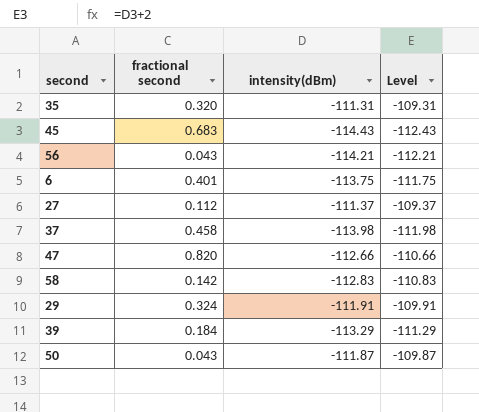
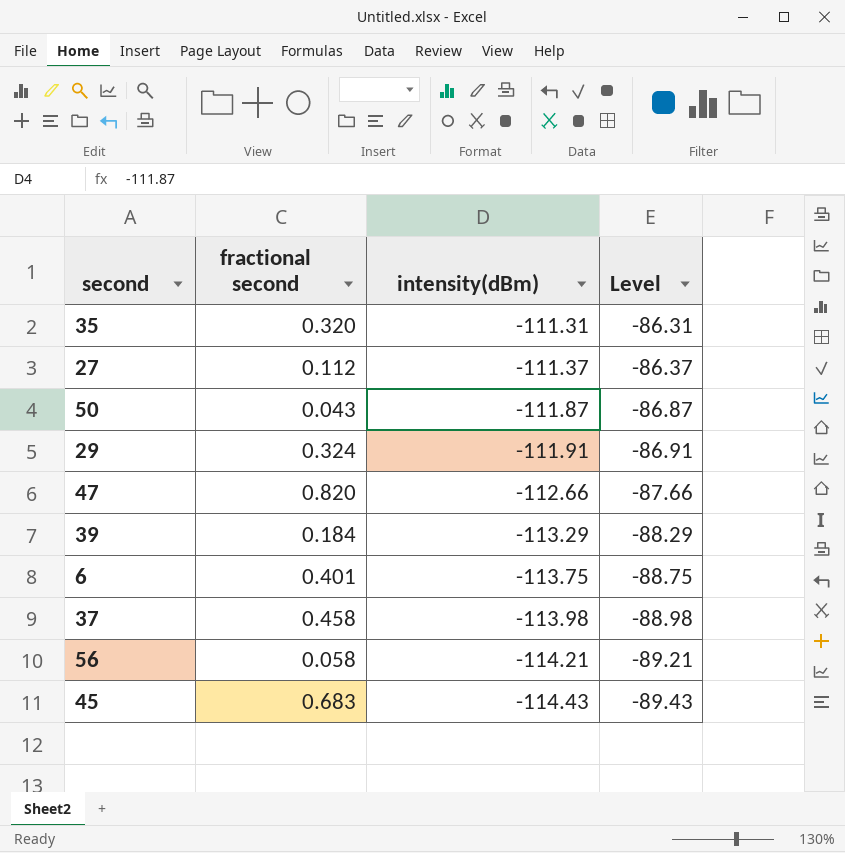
row order: none -> intensity(dBm) descending
column Level | formula: [intensity(dBm)] + 2 -> [intensity(dBm)] + 25
row 58: 0.142 | -112.83 | -110.83 -> none
56 | fractional second: 0.043 -> 0.058

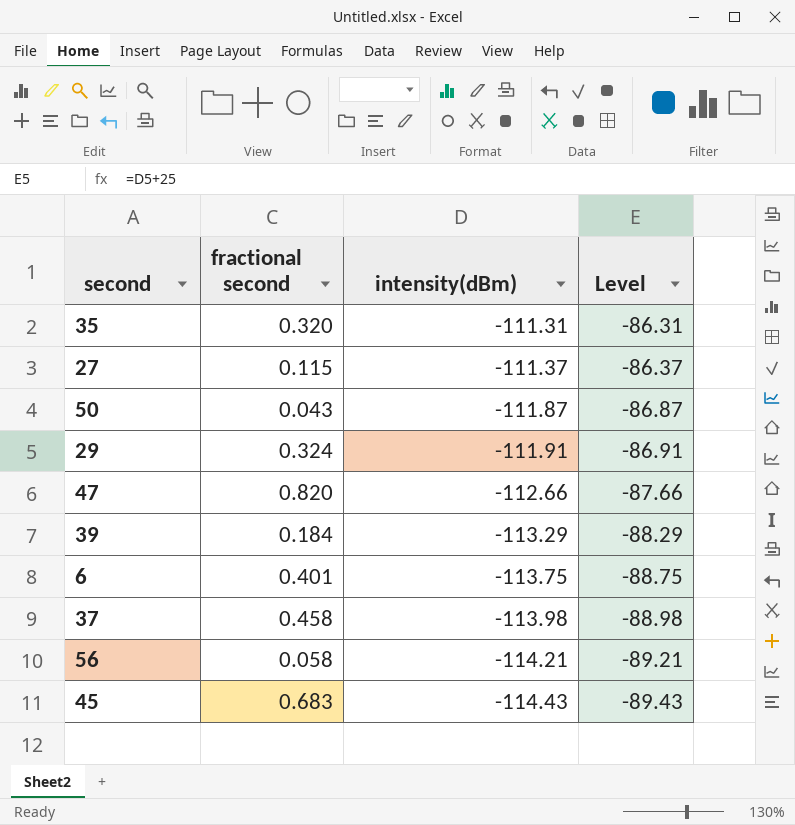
27 | fractional second: 0.112 -> 0.115

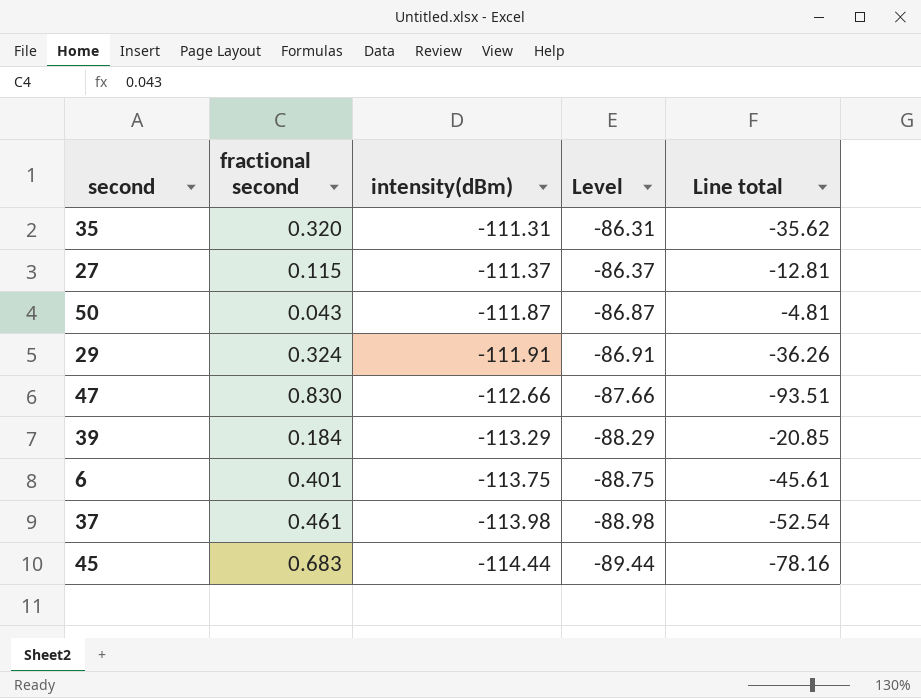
column Line total | formula: none -> [fractional second] * [intensity(dBm)]
row 56: 0.058 | -114.21 | -89.21 -> none
47 | fractional second: 0.820 -> 0.830
37 | fractional second: 0.458 -> 0.461
45 | intensity(dBm): -114.43 -> -114.44
45 | Level: -89.43 -> -89.44

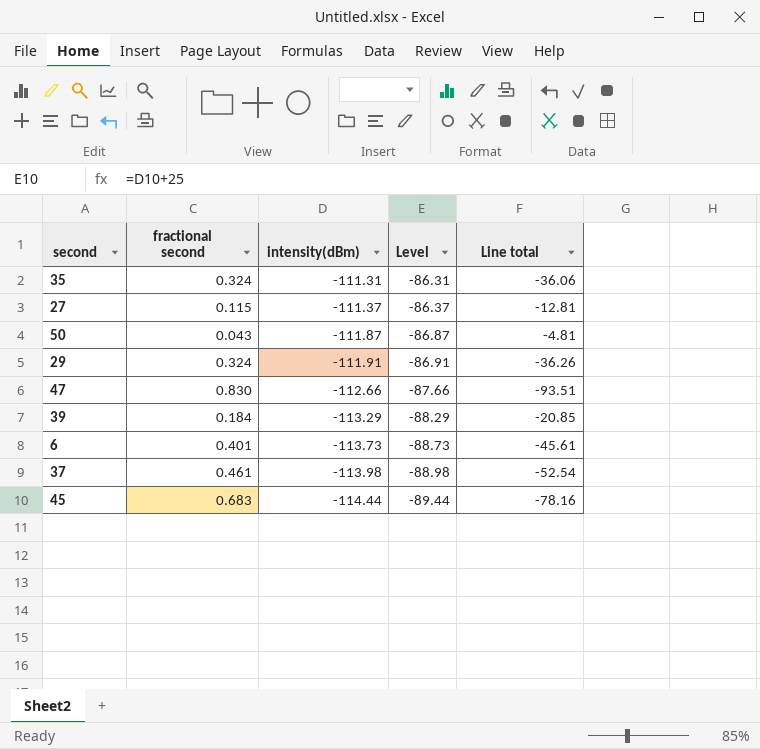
35 | fractional second: 0.320 -> 0.324
35 | Line total: -35.62 -> -36.06
6 | intensity(dBm): -113.75 -> -113.73
6 | Level: -88.75 -> -88.73

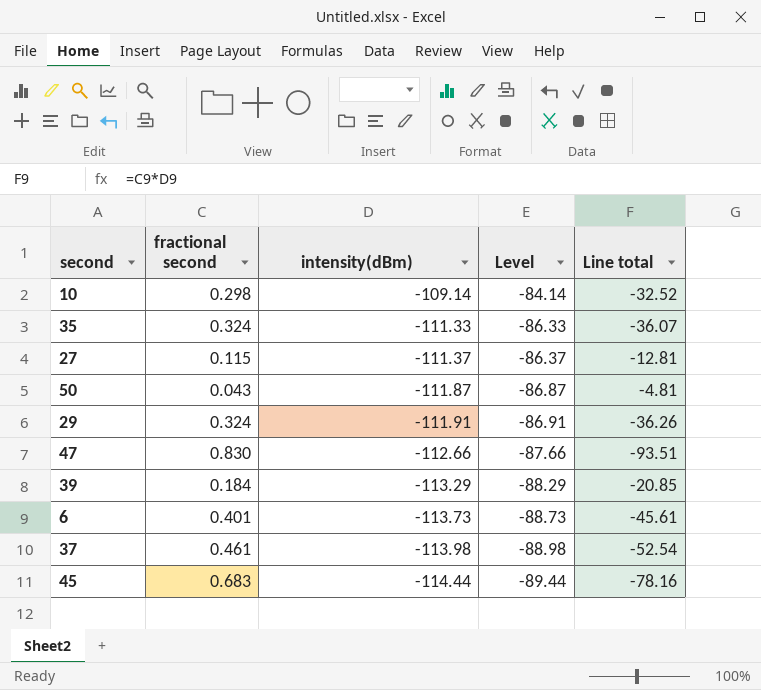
row 10: none -> 0.298 | -109.14 | -84.14 | -32.52
35 | intensity(dBm): -111.31 -> -111.33
35 | Level: -86.31 -> -86.33
35 | Line total: -36.06 -> -36.07

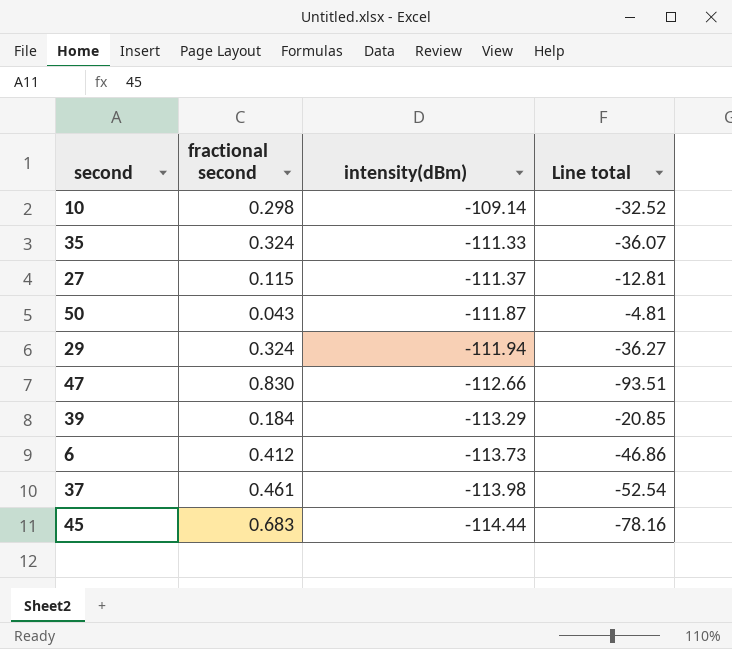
column Level | formula: [intensity(dBm)] + 25 -> none
29 | intensity(dBm): -111.91 -> -111.94
29 | Line total: -36.26 -> -36.27
6 | fractional second: 0.401 -> 0.412
6 | Line total: -45.61 -> -46.86

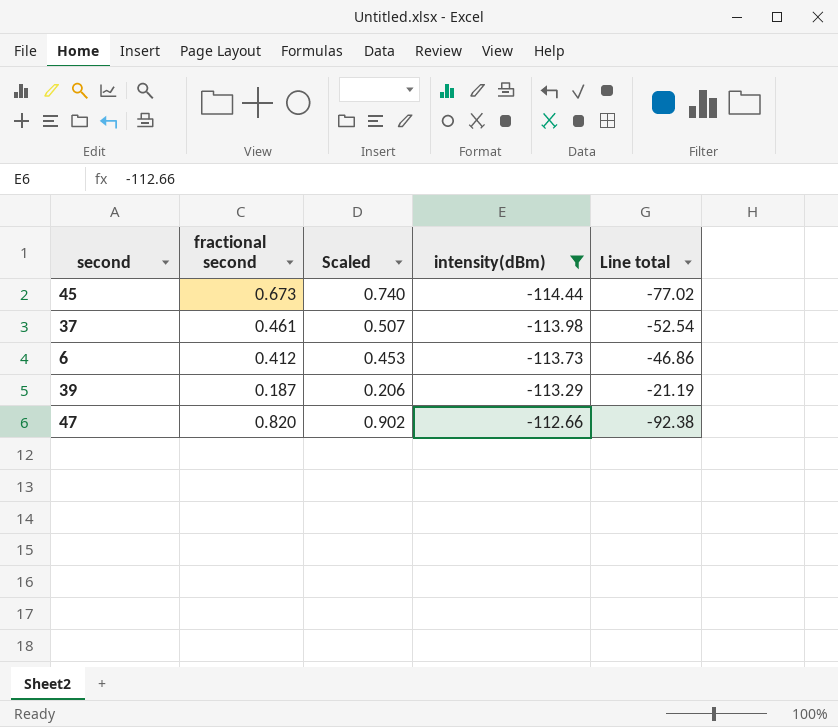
filter: none -> intensity(dBm) <= -112.66
row order: intensity(dBm) descending -> intensity(dBm) ascending
column Scaled | formula: none -> [fractional second] * 1.1
45 | fractional second: 0.683 -> 0.673
45 | Line total: -78.16 -> -77.02
39 | fractional second: 0.184 -> 0.187
39 | Line total: -20.85 -> -21.19
47 | fractional second: 0.830 -> 0.820
47 | Line total: -93.51 -> -92.38

